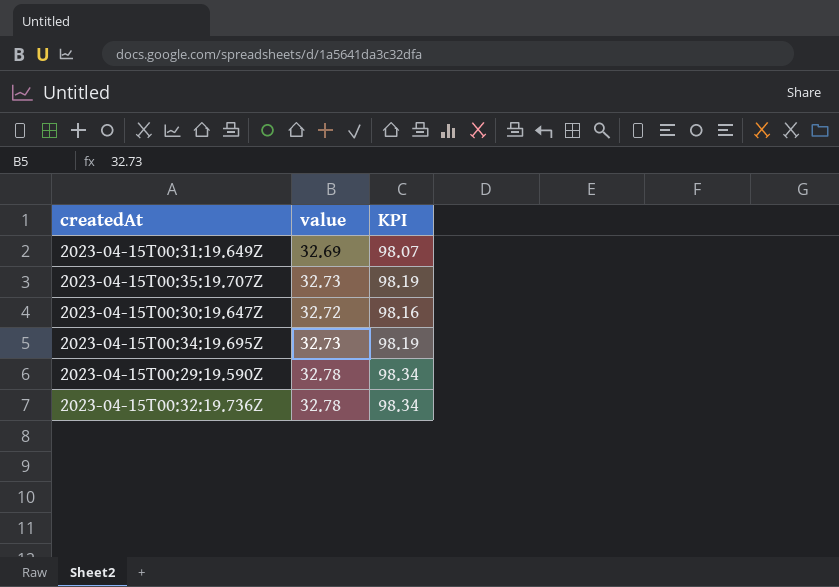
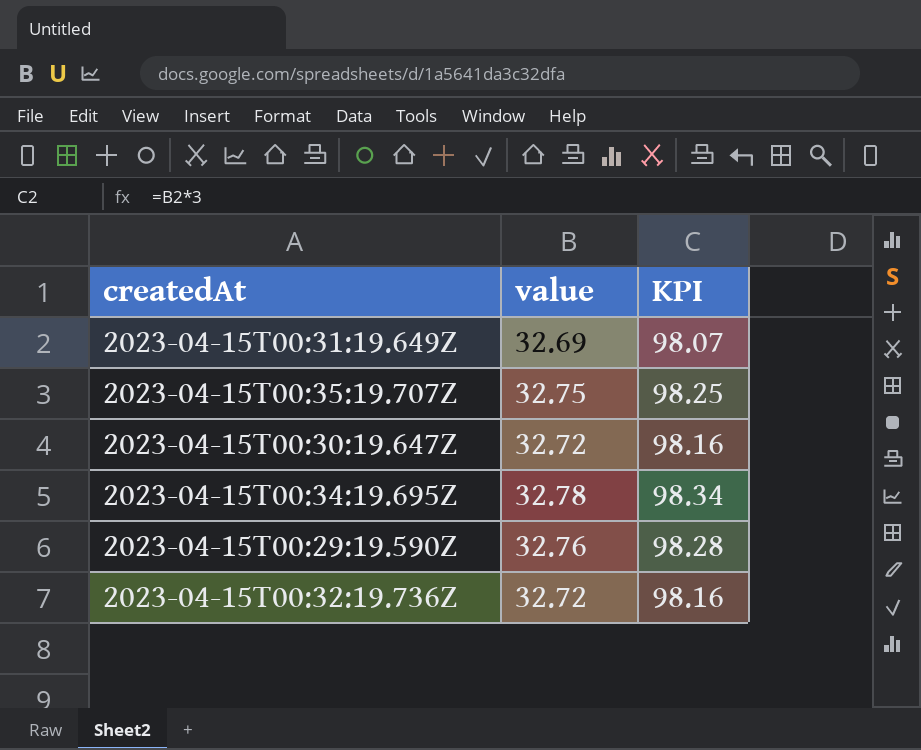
2023-04-15T00:35:19.707Z | value: 32.73 -> 32.75
2023-04-15T00:35:19.707Z | KPI: 98.19 -> 98.25
2023-04-15T00:34:19.695Z | value: 32.73 -> 32.78
2023-04-15T00:34:19.695Z | KPI: 98.19 -> 98.34
2023-04-15T00:29:19.590Z | value: 32.78 -> 32.76
2023-04-15T00:29:19.590Z | KPI: 98.34 -> 98.28
2023-04-15T00:32:19.736Z | value: 32.78 -> 32.72
2023-04-15T00:32:19.736Z | KPI: 98.34 -> 98.16

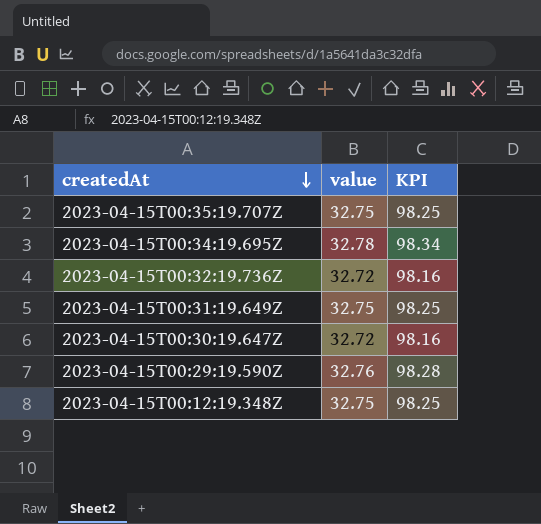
row order: none -> createdAt descending
2023-04-15T00:31:19.649Z | value: 32.69 -> 32.75
2023-04-15T00:31:19.649Z | KPI: 98.07 -> 98.25
row 2023-04-15T00:12:19.348Z: none -> 32.75 | 98.25

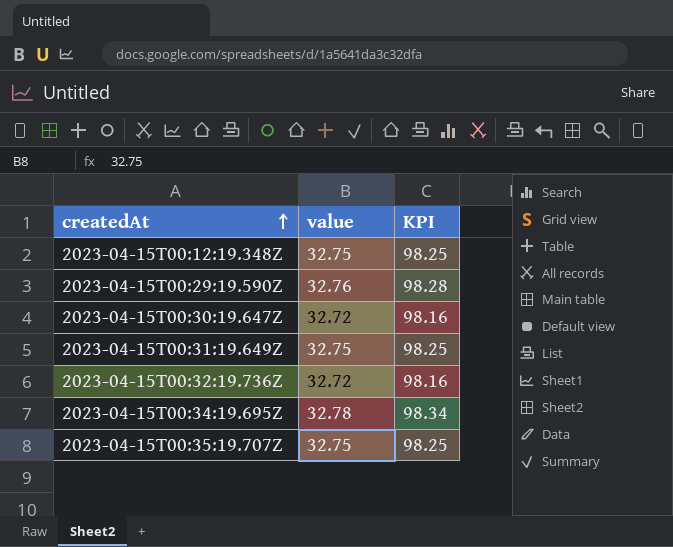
row order: createdAt descending -> createdAt ascending

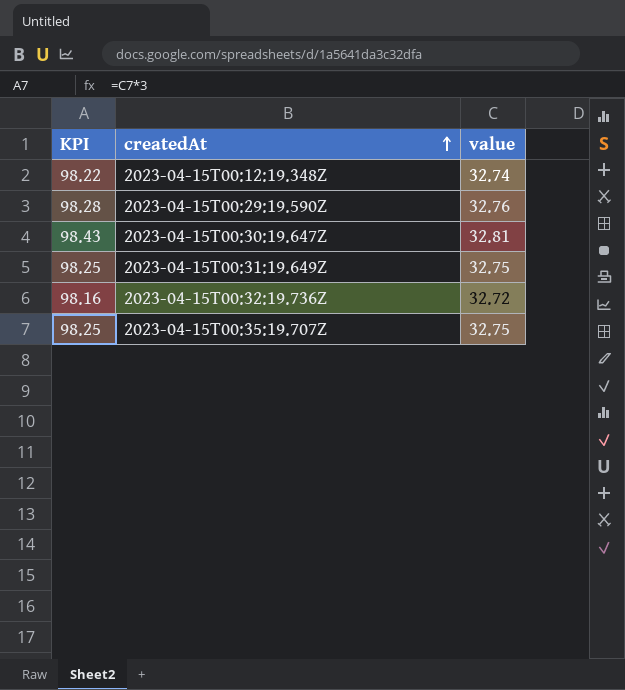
column KPI | position: 3 -> 1
row 2023-04-15T00:34:19.695Z: 32.78 | 98.34 -> none
2023-04-15T00:12:19.348Z | KPI: 98.25 -> 98.22
2023-04-15T00:12:19.348Z | value: 32.75 -> 32.74
2023-04-15T00:30:19.647Z | KPI: 98.16 -> 98.43
2023-04-15T00:30:19.647Z | value: 32.72 -> 32.81

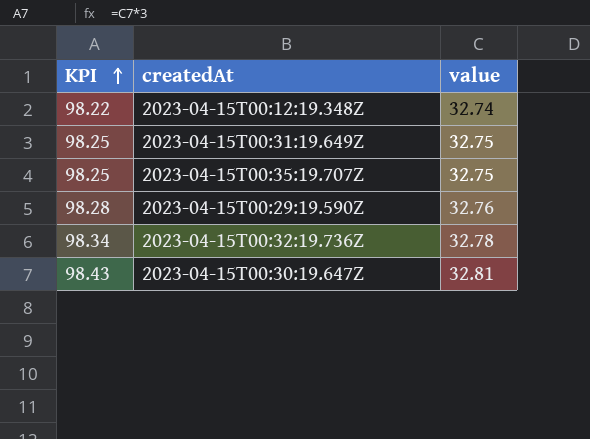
row order: createdAt ascending -> KPI ascending
2023-04-15T00:32:19.736Z | KPI: 98.16 -> 98.34
2023-04-15T00:32:19.736Z | value: 32.72 -> 32.78

